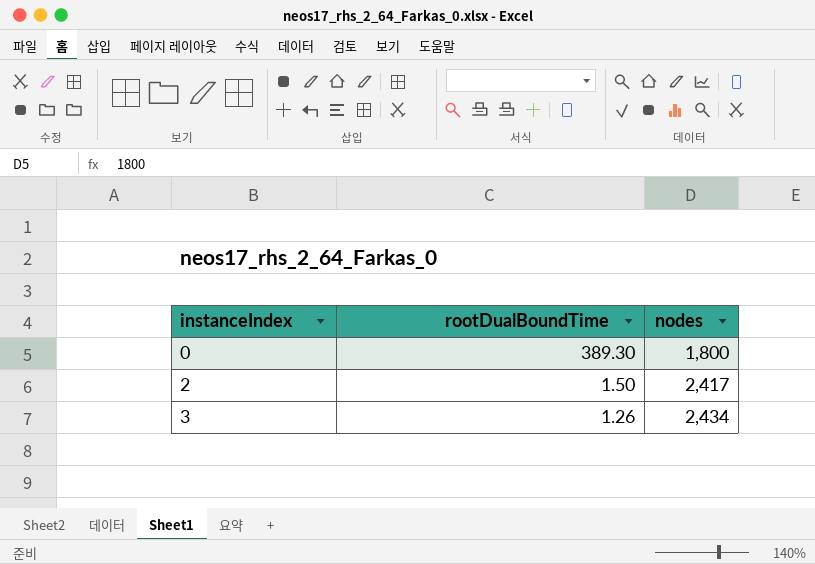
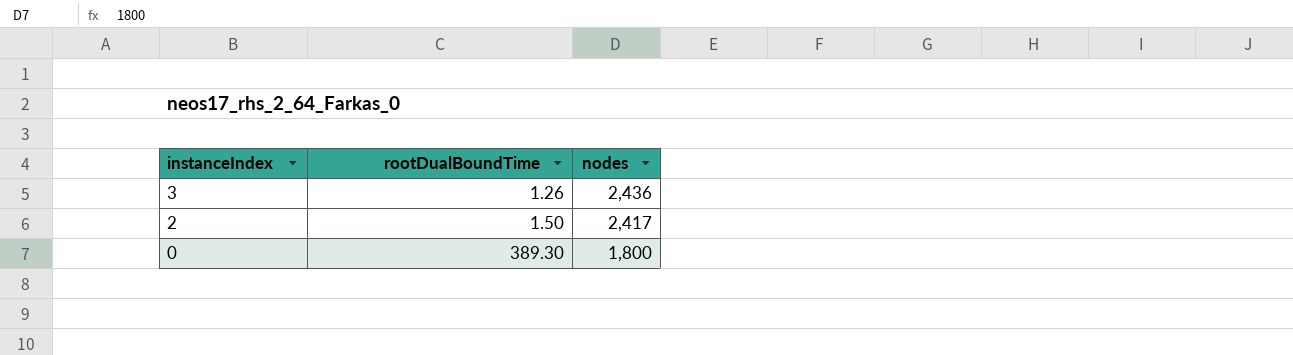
row order: instanceIndex ascending -> instanceIndex descending
3 | nodes: 2,434 -> 2,436

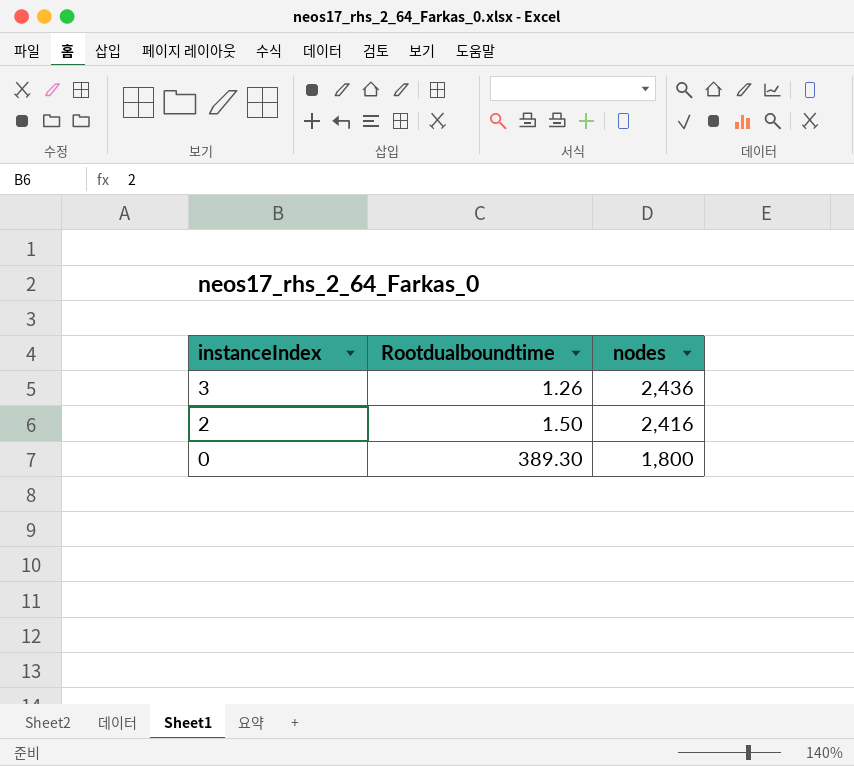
column name: rootDualBoundTime -> Rootdualboundtime
2 | nodes: 2,417 -> 2,416

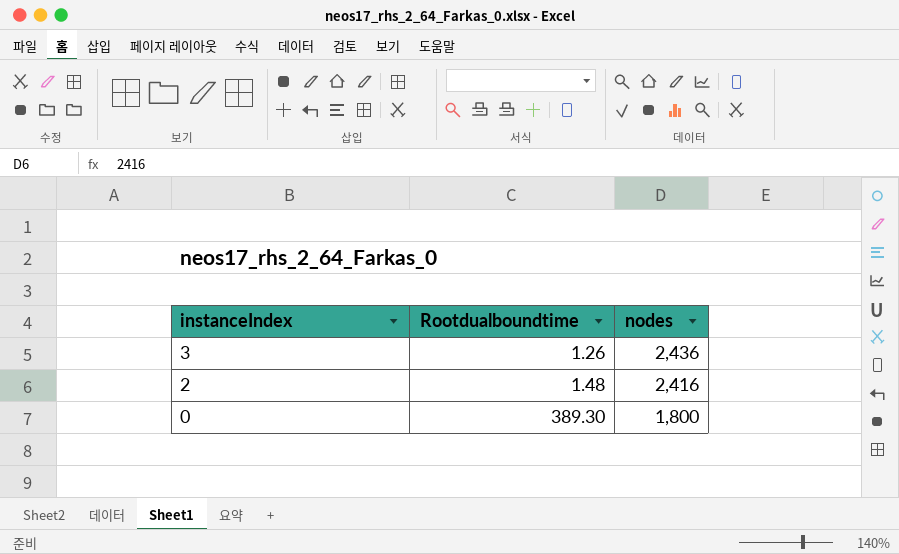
2 | Rootdualboundtime: 1.50 -> 1.48

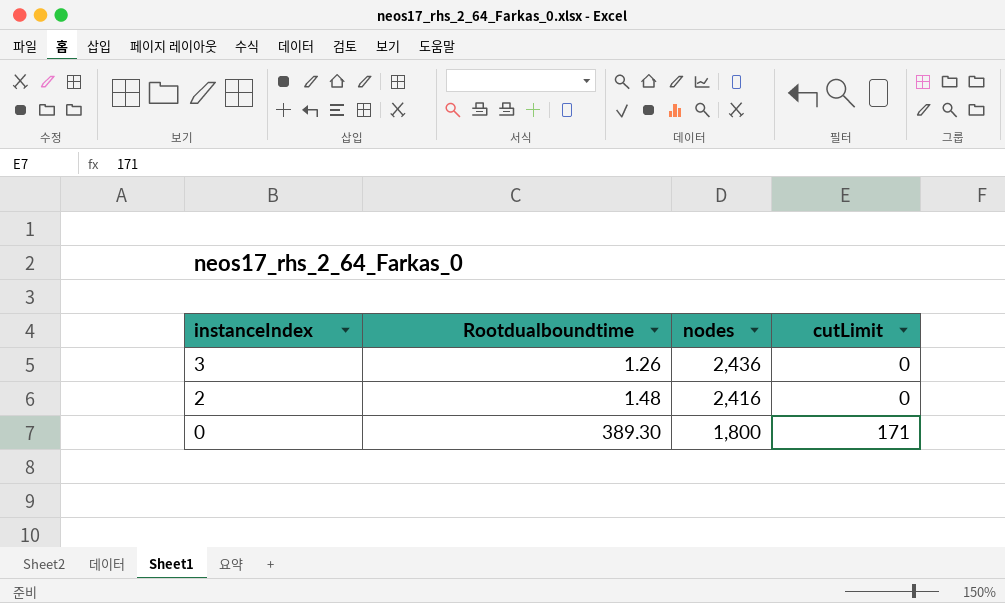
column cutLimit | position: none -> 4

